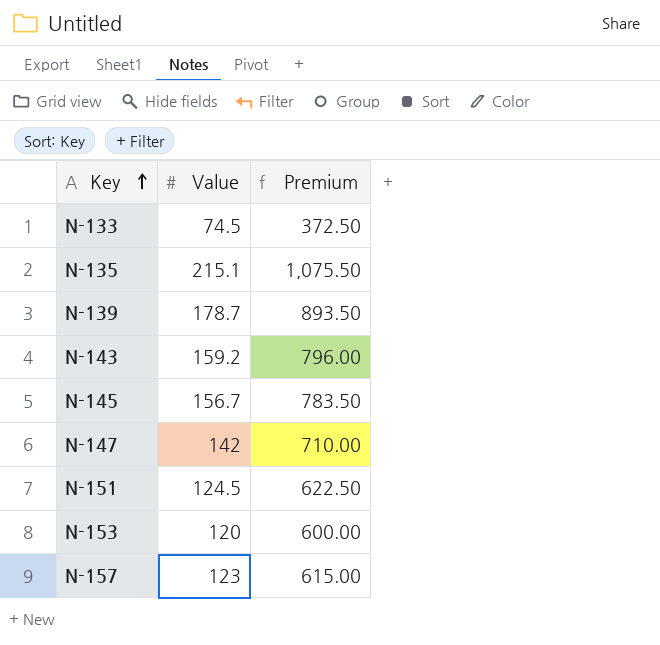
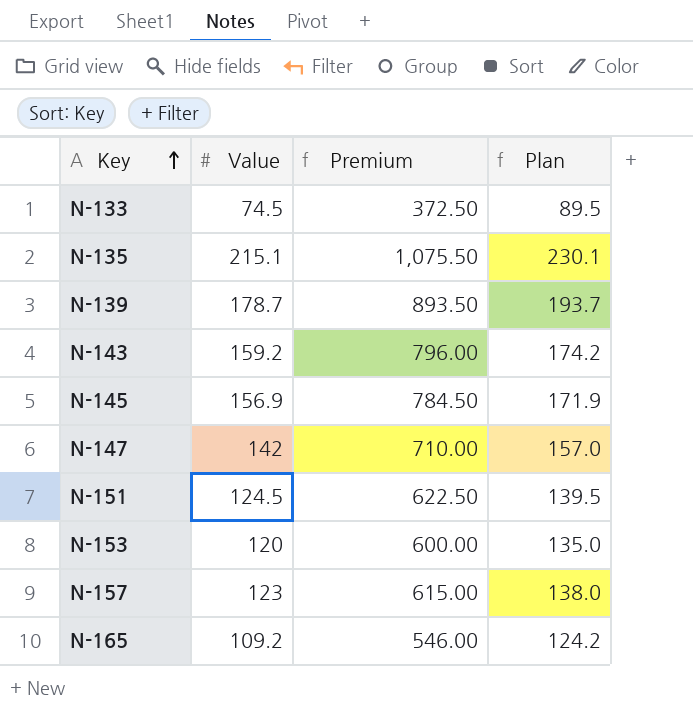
column Plan | formula: none -> [Value] + 15
N-145 | Value: 156.7 -> 156.9
N-145 | Premium: 783.50 -> 784.50
row N-165: none -> 109.2 | 546.00 | 124.2

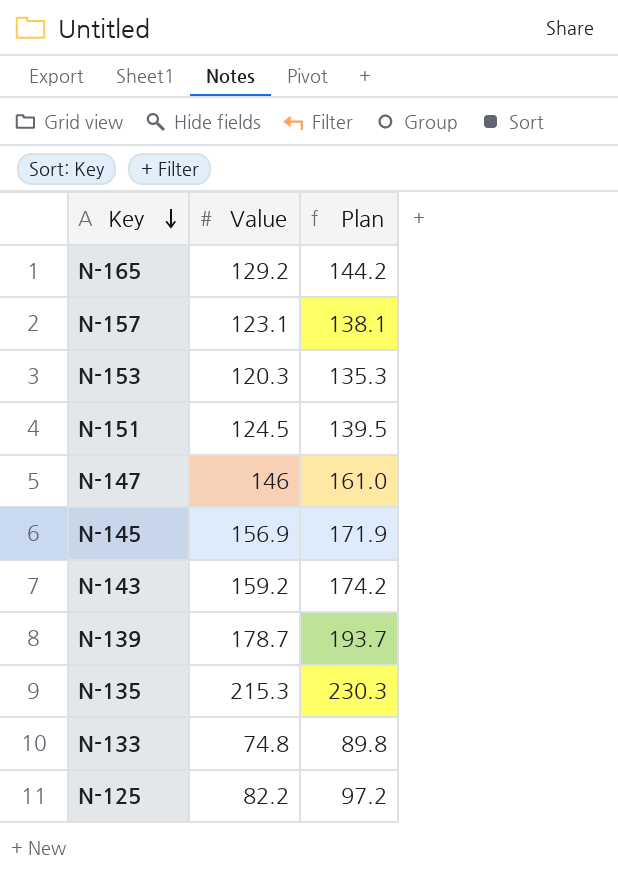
row order: Key ascending -> Key descending
column Premium | formula: [Value] * 5 -> none
N-165 | Value: 109.2 -> 129.2
N-165 | Plan: 124.2 -> 144.2
N-157 | Value: 123 -> 123.1
N-157 | Plan: 138.0 -> 138.1
N-153 | Value: 120 -> 120.3
N-153 | Plan: 135.0 -> 135.3
N-147 | Value: 142 -> 146
N-147 | Plan: 157.0 -> 161.0
N-135 | Value: 215.1 -> 215.3
N-135 | Plan: 230.1 -> 230.3
N-133 | Value: 74.5 -> 74.8
N-133 | Plan: 89.5 -> 89.8
row N-125: none -> 82.2 | 97.2

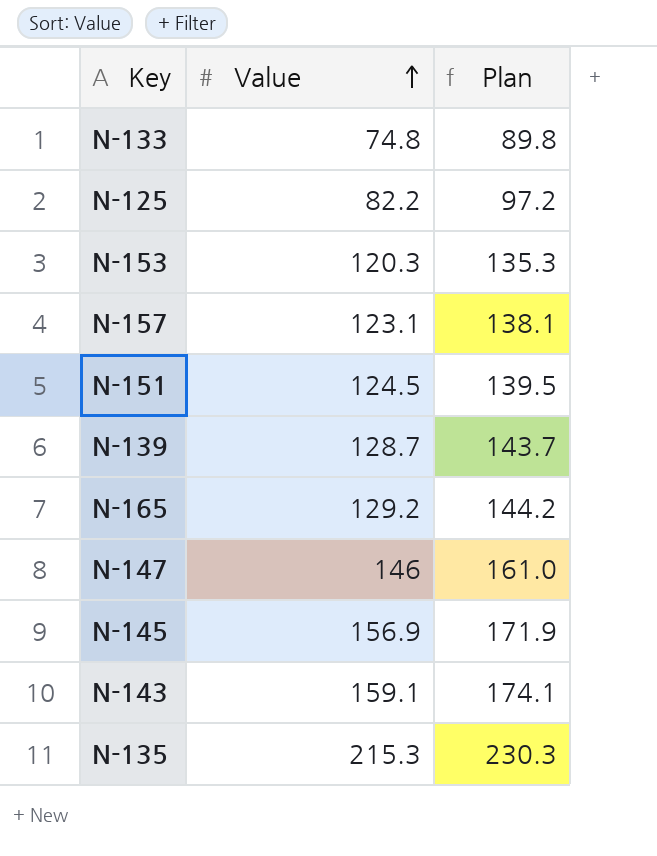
row order: Key descending -> Value ascending
N-139 | Value: 178.7 -> 128.7
N-139 | Plan: 193.7 -> 143.7
N-143 | Value: 159.2 -> 159.1
N-143 | Plan: 174.2 -> 174.1

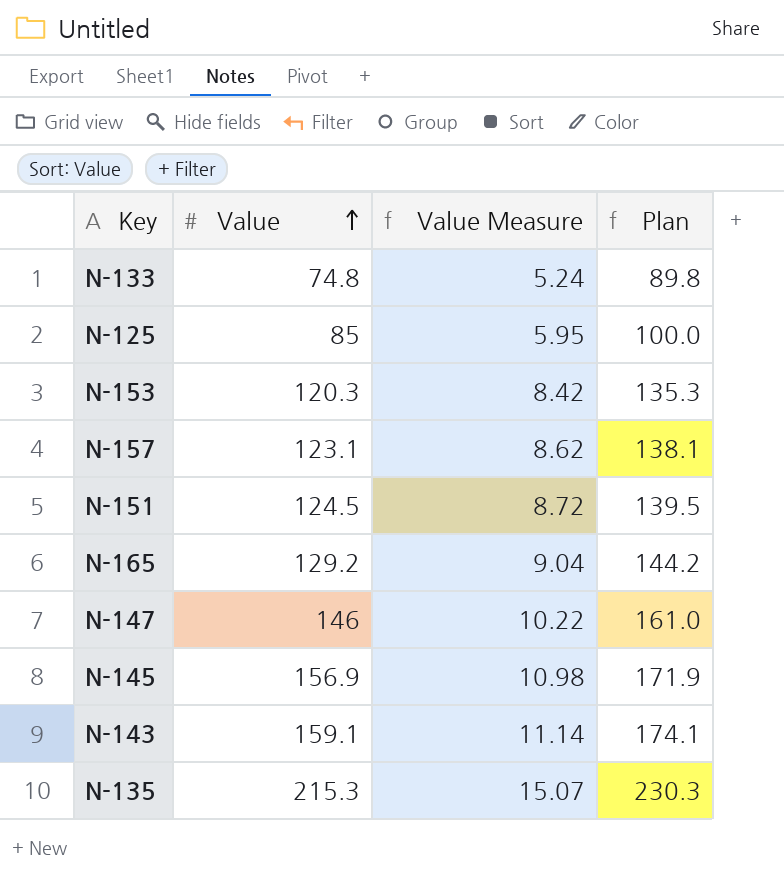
column Value Measure | formula: none -> [Value] * 0.07
row N-139: 128.7 | 143.7 -> none
N-125 | Value: 82.2 -> 85
N-125 | Plan: 97.2 -> 100.0

